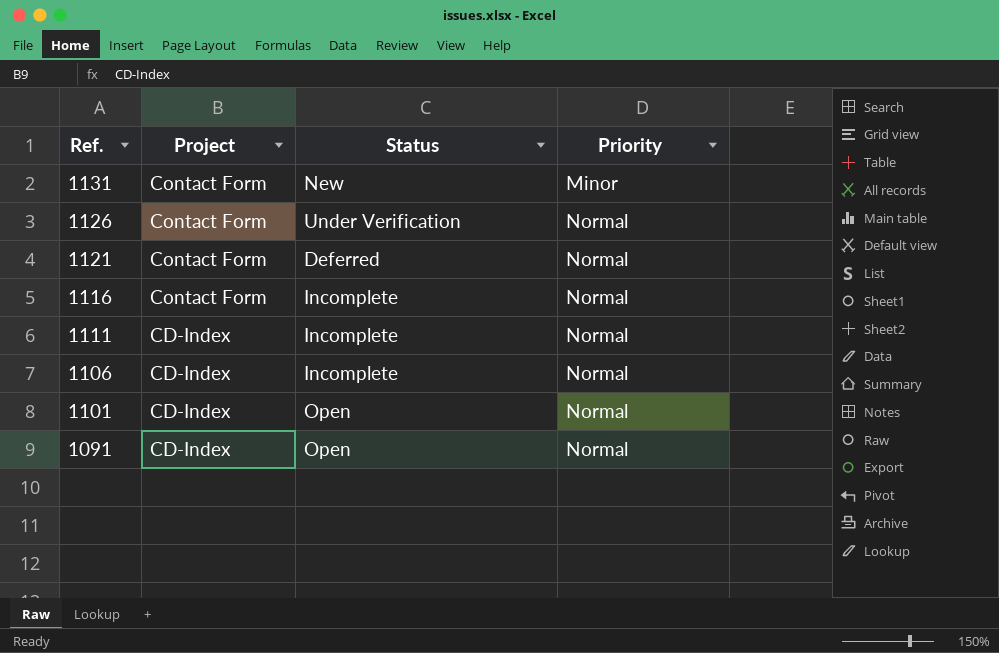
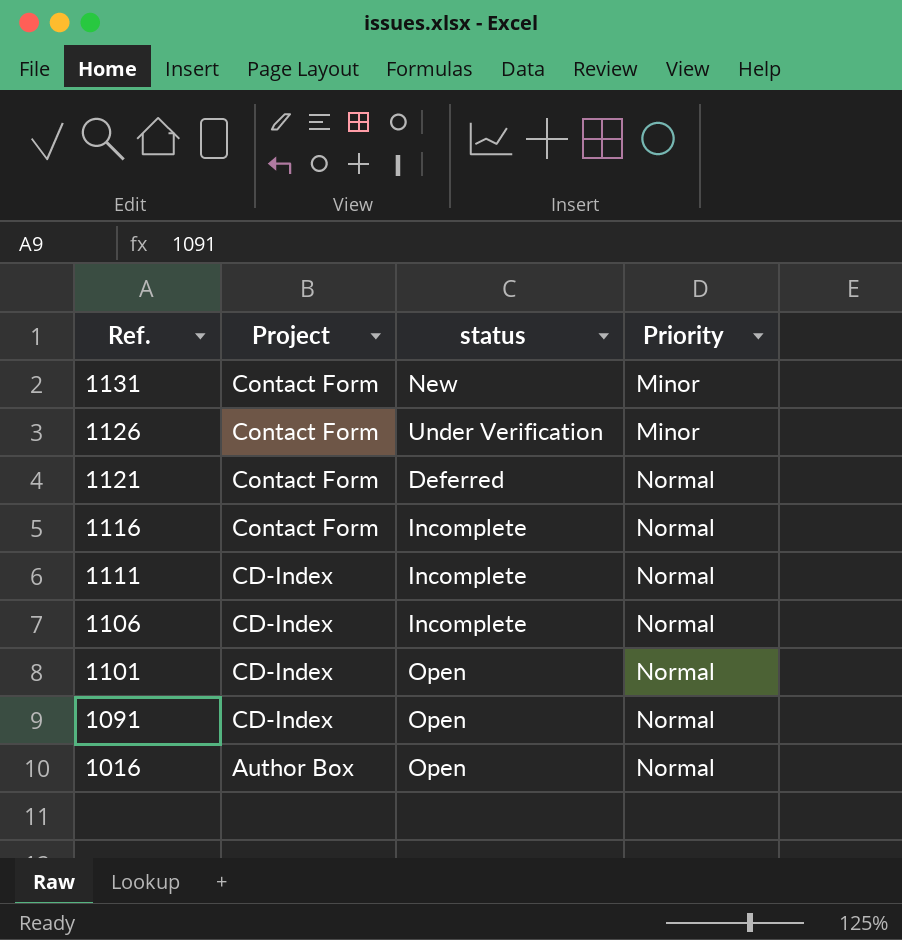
column name: Status -> status
1126 | Priority: Normal -> Minor
row 1016: none -> Author Box | Open | Normal

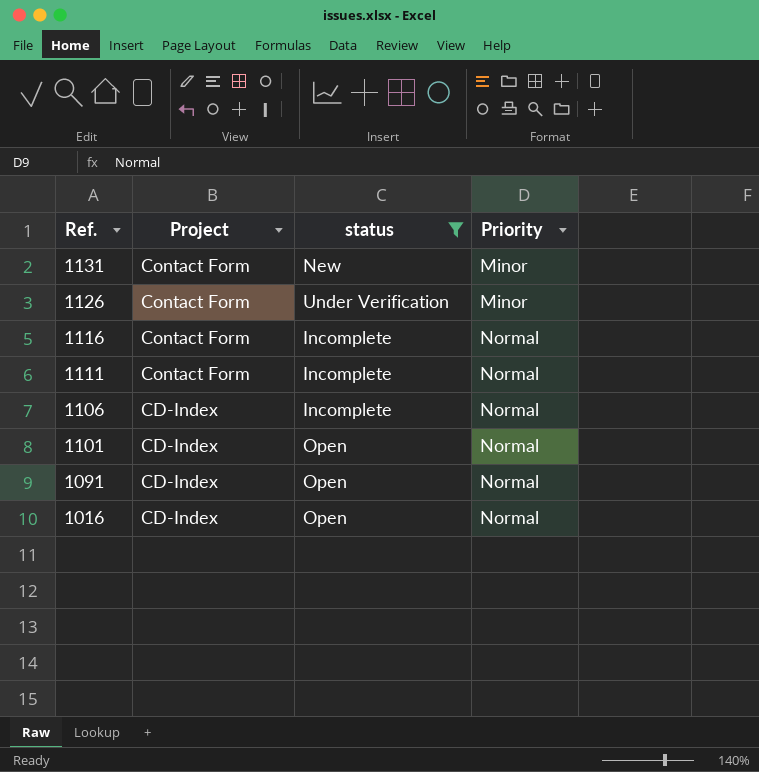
filter: none -> status != Deferred
1111 | Project: CD-Index -> Contact Form
1016 | Project: Author Box -> CD-Index

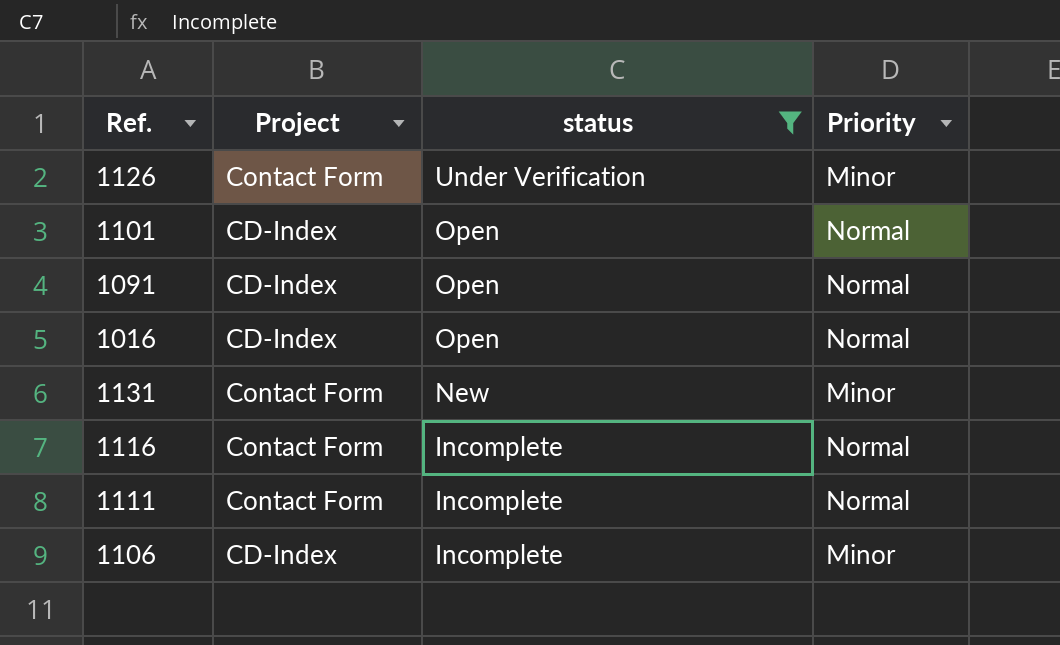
row order: Ref. descending -> status descending
1106 | Priority: Normal -> Minor

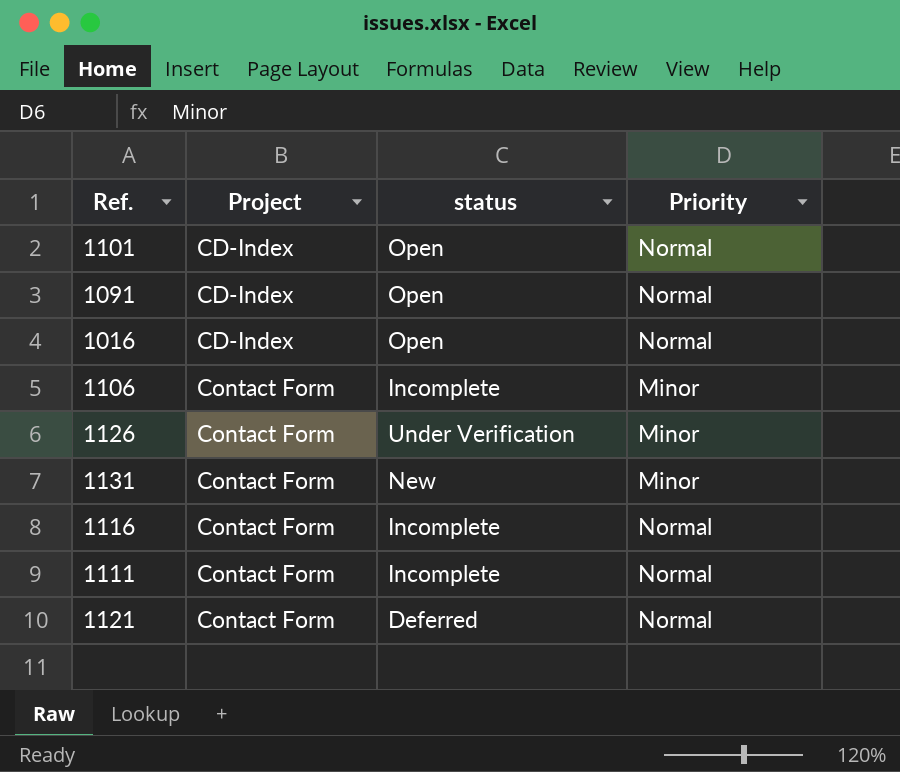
filter: status != Deferred -> none
row order: status descending -> Project ascending
1106 | Project: CD-Index -> Contact Form

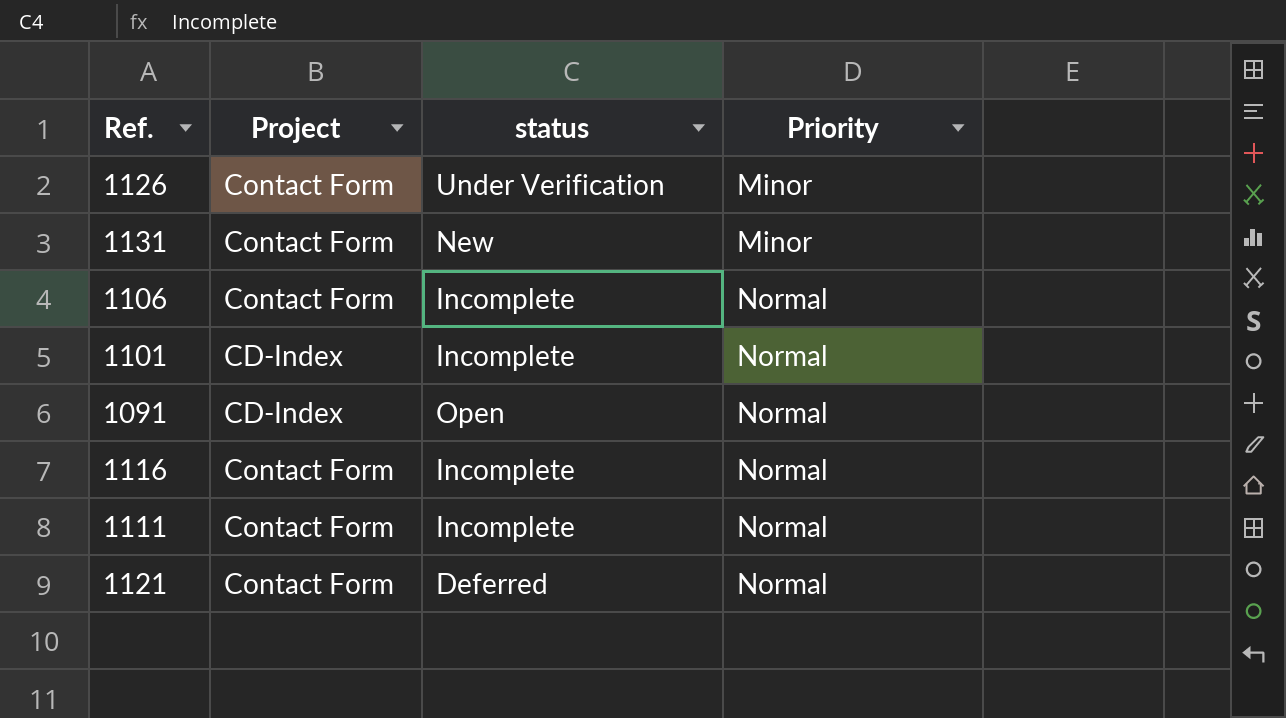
row order: Project ascending -> Priority ascending
row 1016: CD-Index | Open | Normal -> none
1106 | Priority: Minor -> Normal
1101 | status: Open -> Incomplete

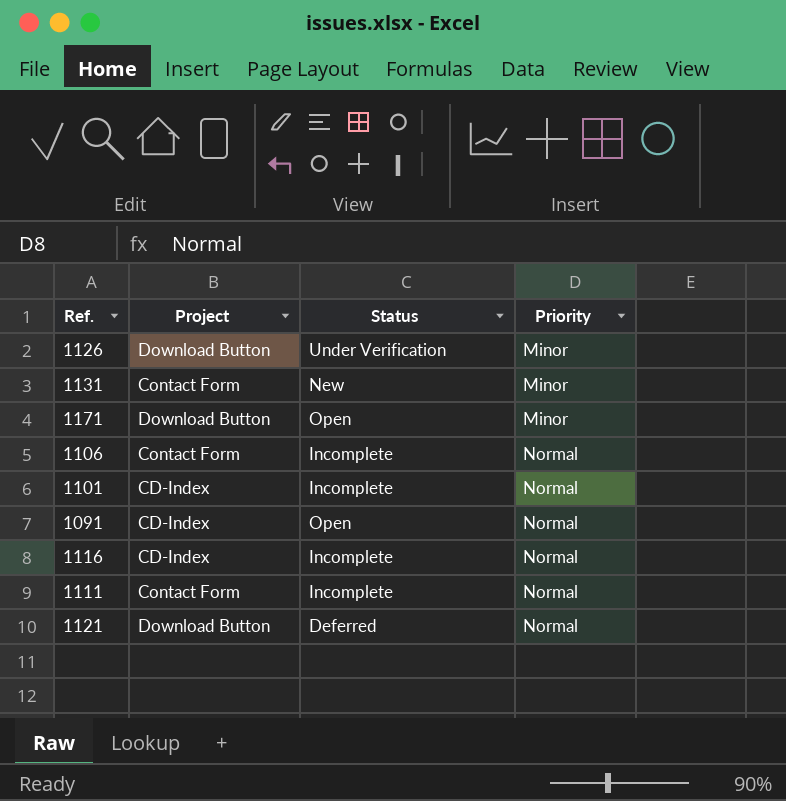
column name: status -> Status
1126 | Project: Contact Form -> Download Button
row 1171: none -> Download Button | Open | Minor
1116 | Project: Contact Form -> CD-Index
1121 | Project: Contact Form -> Download Button

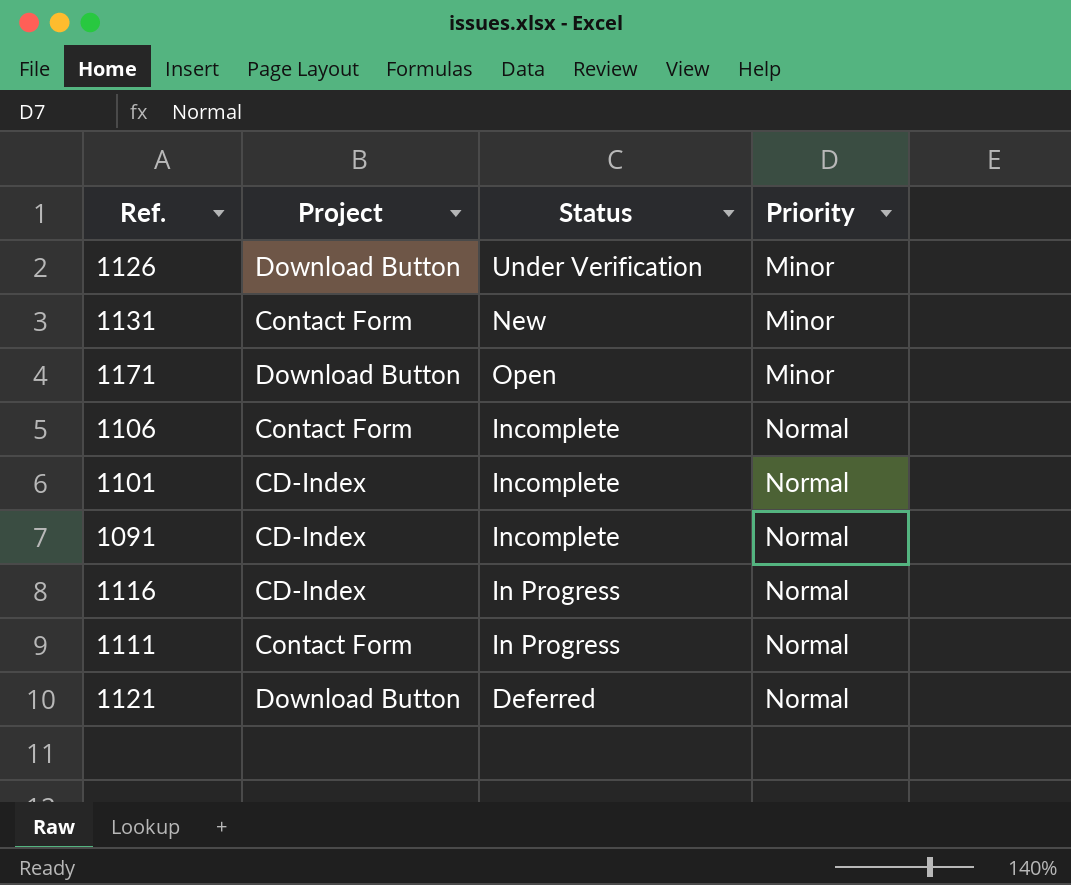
1091 | Status: Open -> Incomplete
1116 | Status: Incomplete -> In Progress
1111 | Status: Incomplete -> In Progress

